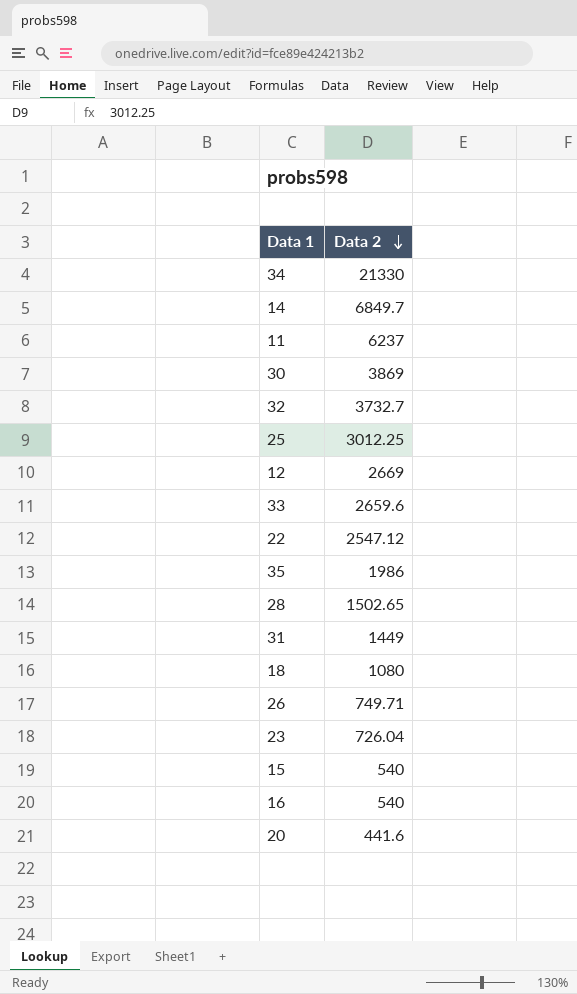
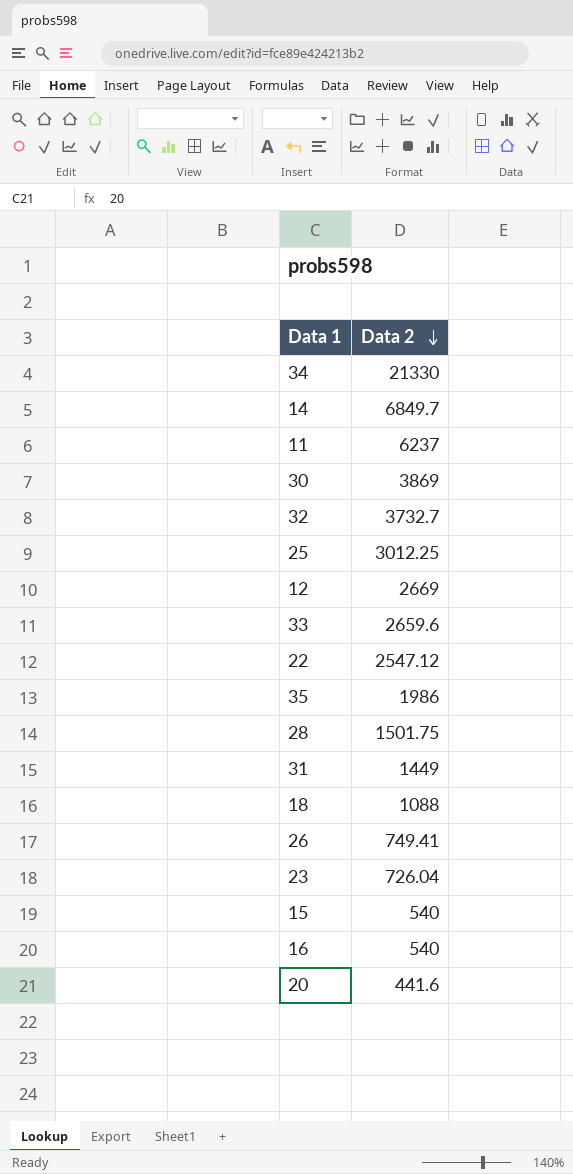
28 | Data 2: 1502.65 -> 1501.75
18 | Data 2: 1080 -> 1088
26 | Data 2: 749.71 -> 749.41

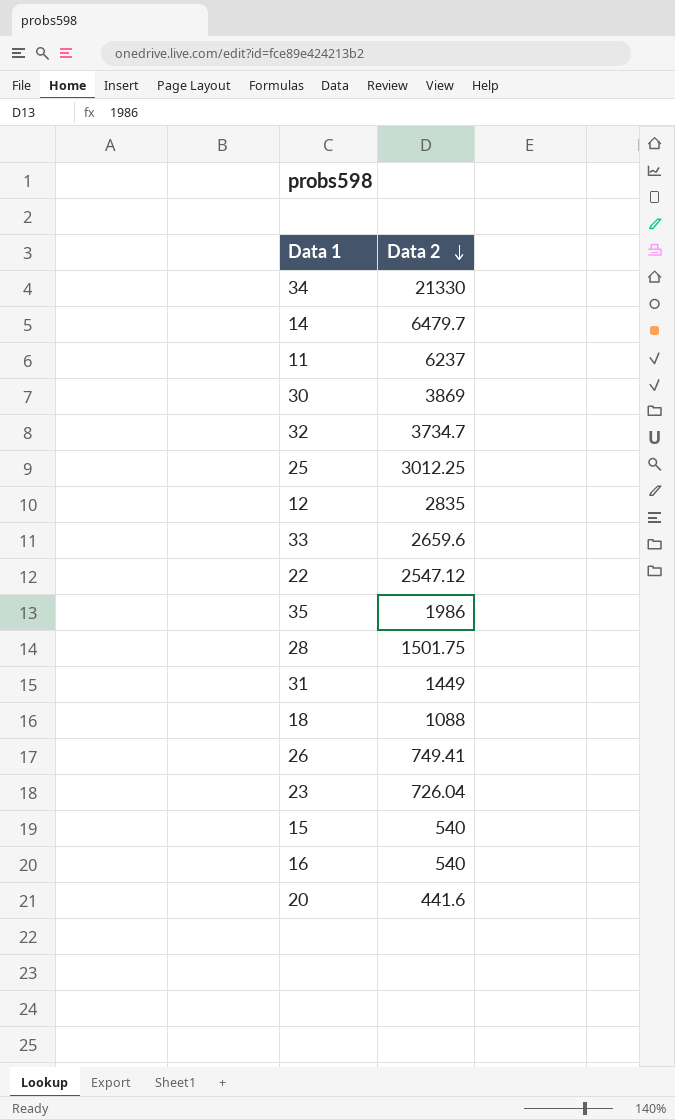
14 | Data 2: 6849.7 -> 6479.7
32 | Data 2: 3732.7 -> 3734.7
12 | Data 2: 2669 -> 2835

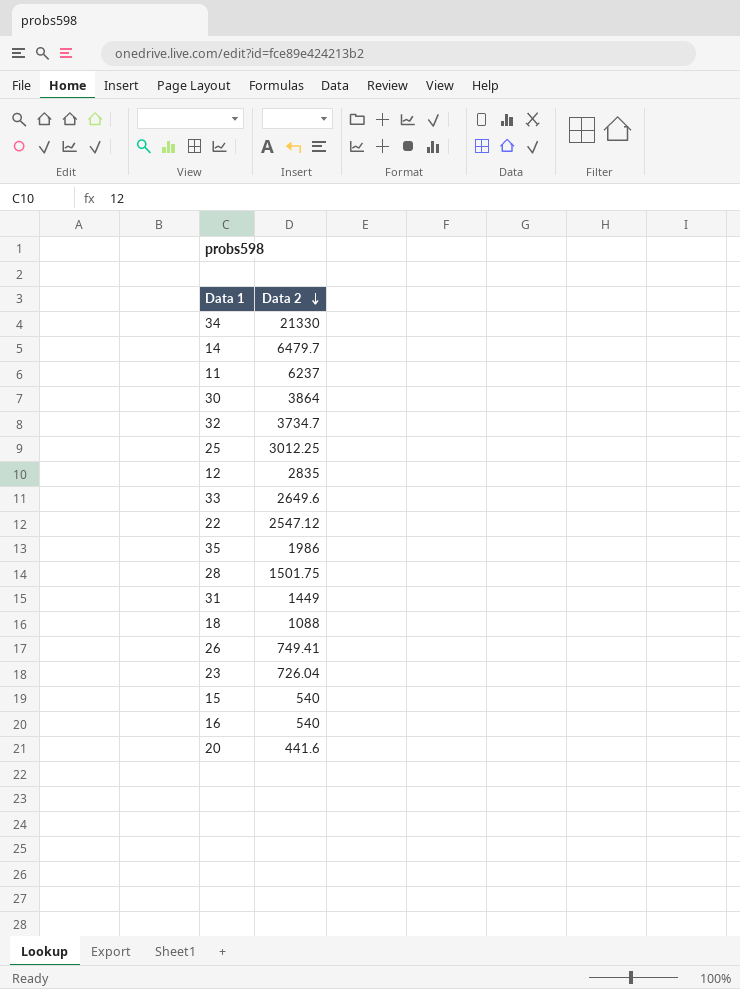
30 | Data 2: 3869 -> 3864
33 | Data 2: 2659.6 -> 2649.6

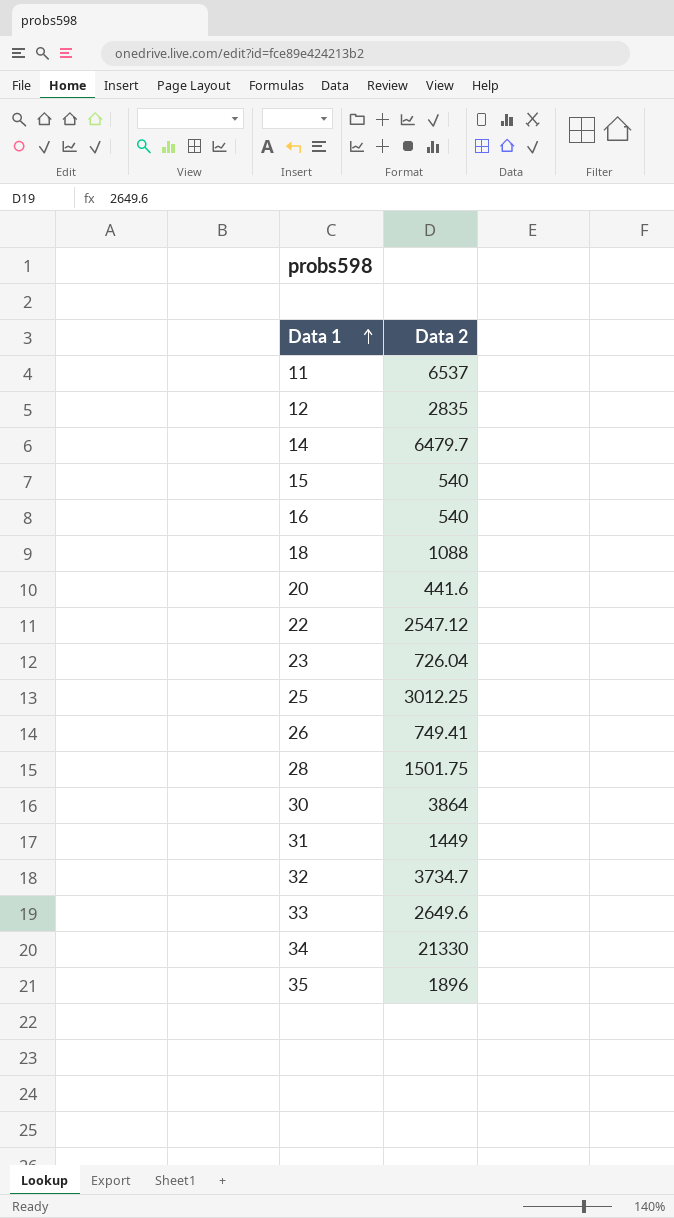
row order: Data 2 descending -> Data 1 ascending
11 | Data 2: 6237 -> 6537
35 | Data 2: 1986 -> 1896

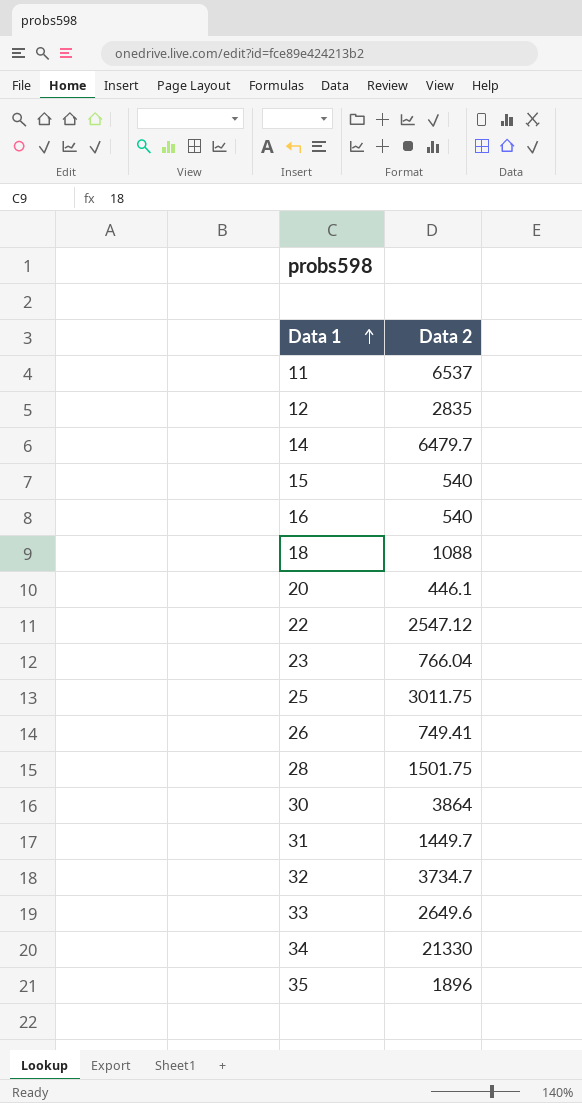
20 | Data 2: 441.6 -> 446.1
23 | Data 2: 726.04 -> 766.04
25 | Data 2: 3012.25 -> 3011.75
31 | Data 2: 1449 -> 1449.7

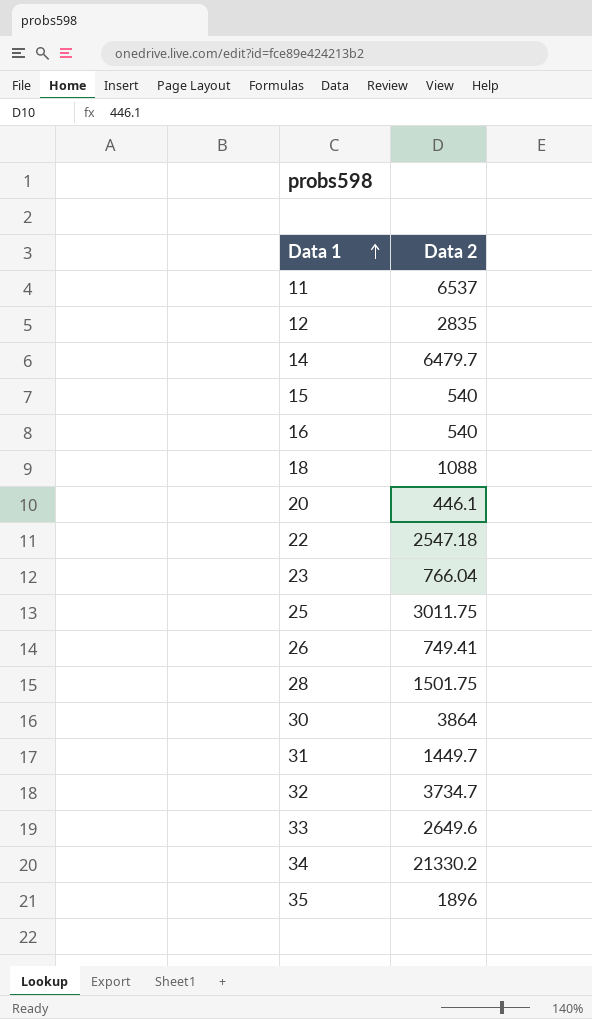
22 | Data 2: 2547.12 -> 2547.18
34 | Data 2: 21330 -> 21330.2

